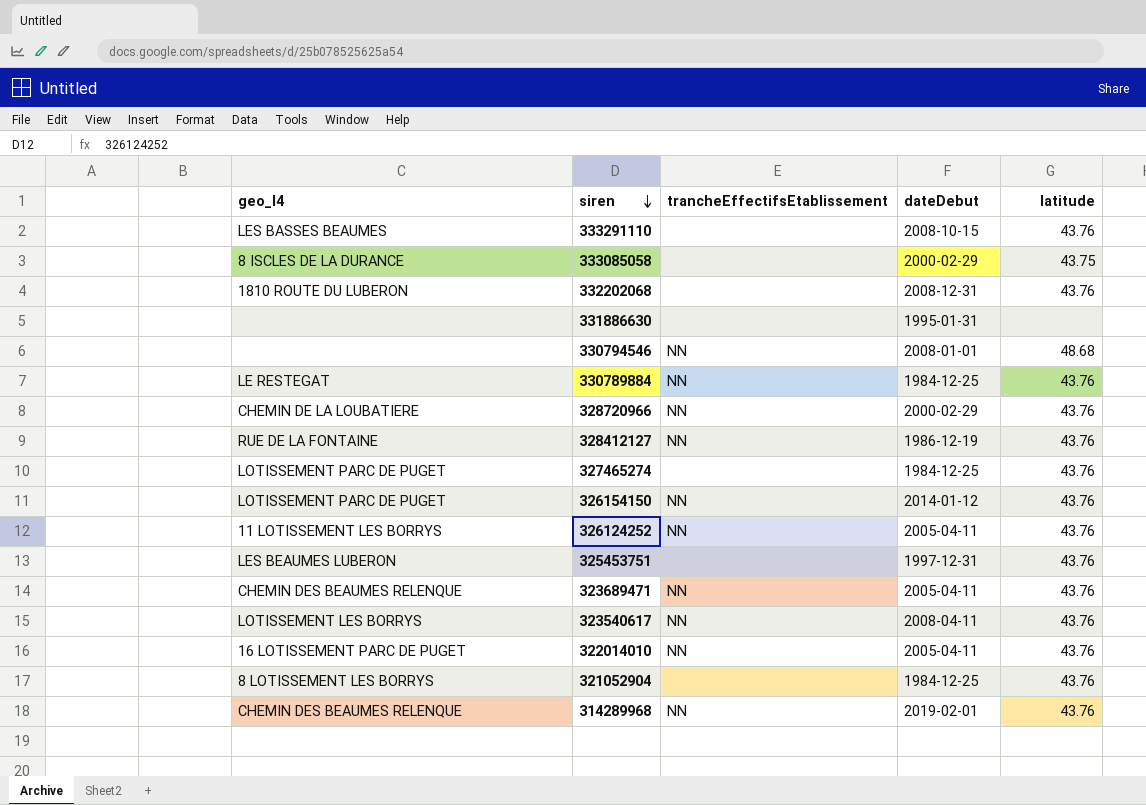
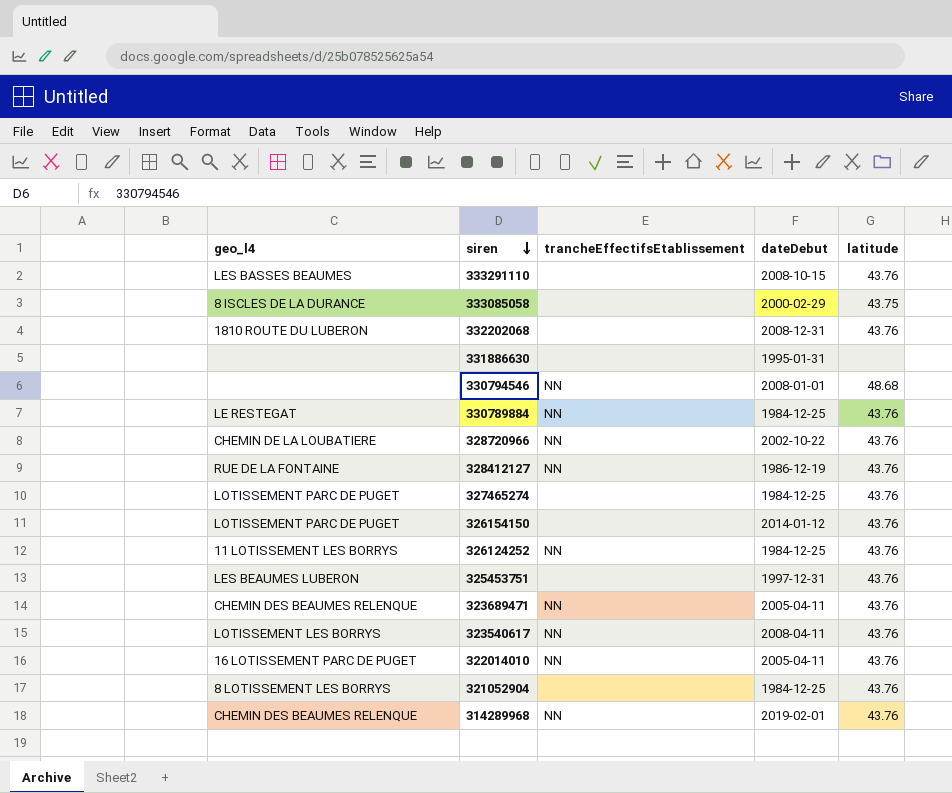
328720966 | dateDebut: 2000-02-29 -> 2002-10-22
326154150 | trancheEffectifsEtablissement: NN -> none
326124252 | dateDebut: 2005-04-11 -> 1984-12-25

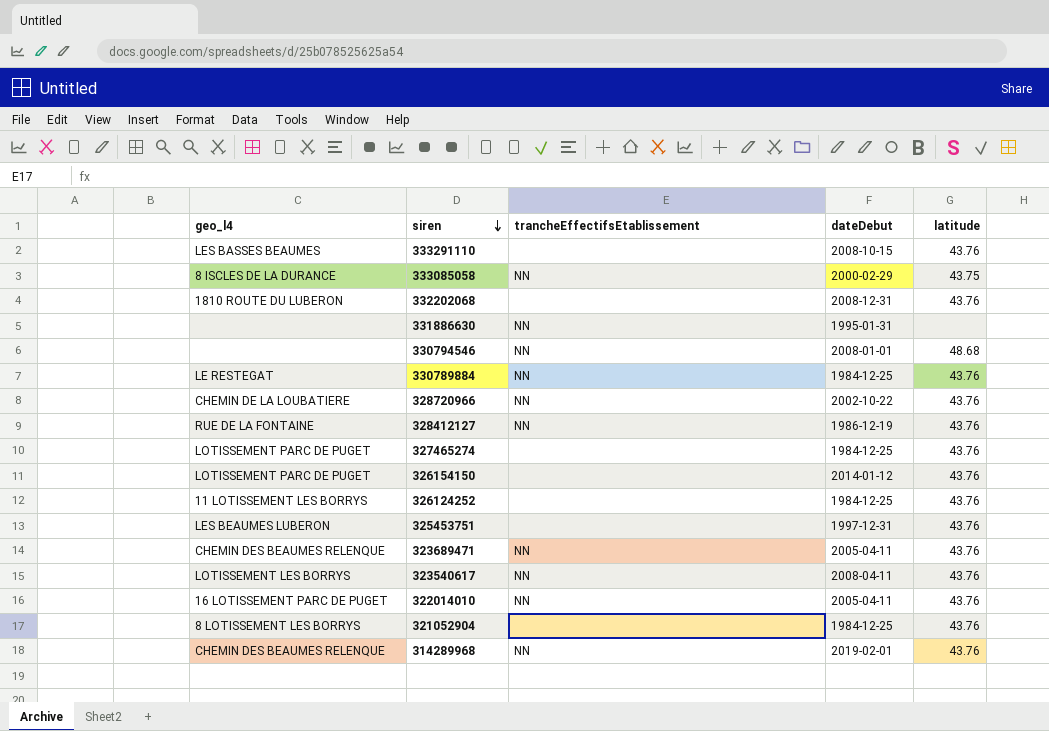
333085058 | trancheEffectifsEtablissement: none -> NN
331886630 | trancheEffectifsEtablissement: none -> NN
326124252 | trancheEffectifsEtablissement: NN -> none

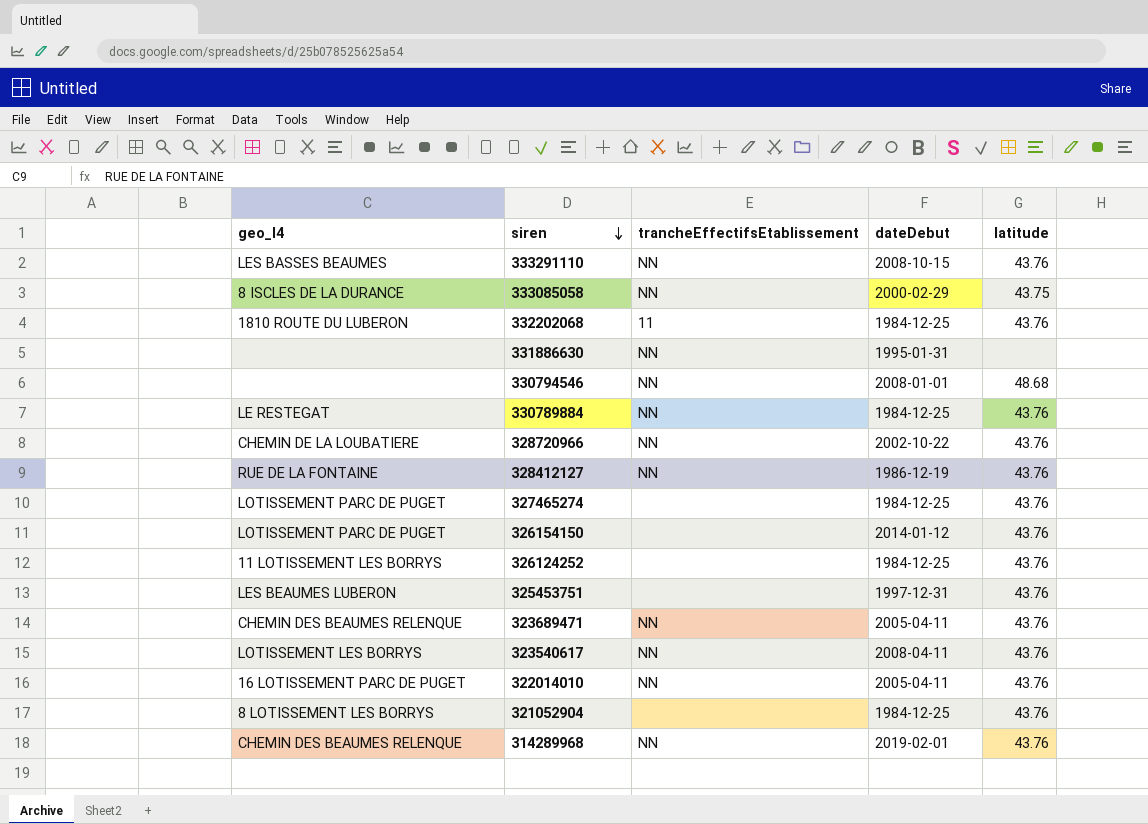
333291110 | trancheEffectifsEtablissement: none -> NN
332202068 | trancheEffectifsEtablissement: none -> 11
332202068 | dateDebut: 2008-12-31 -> 1984-12-25

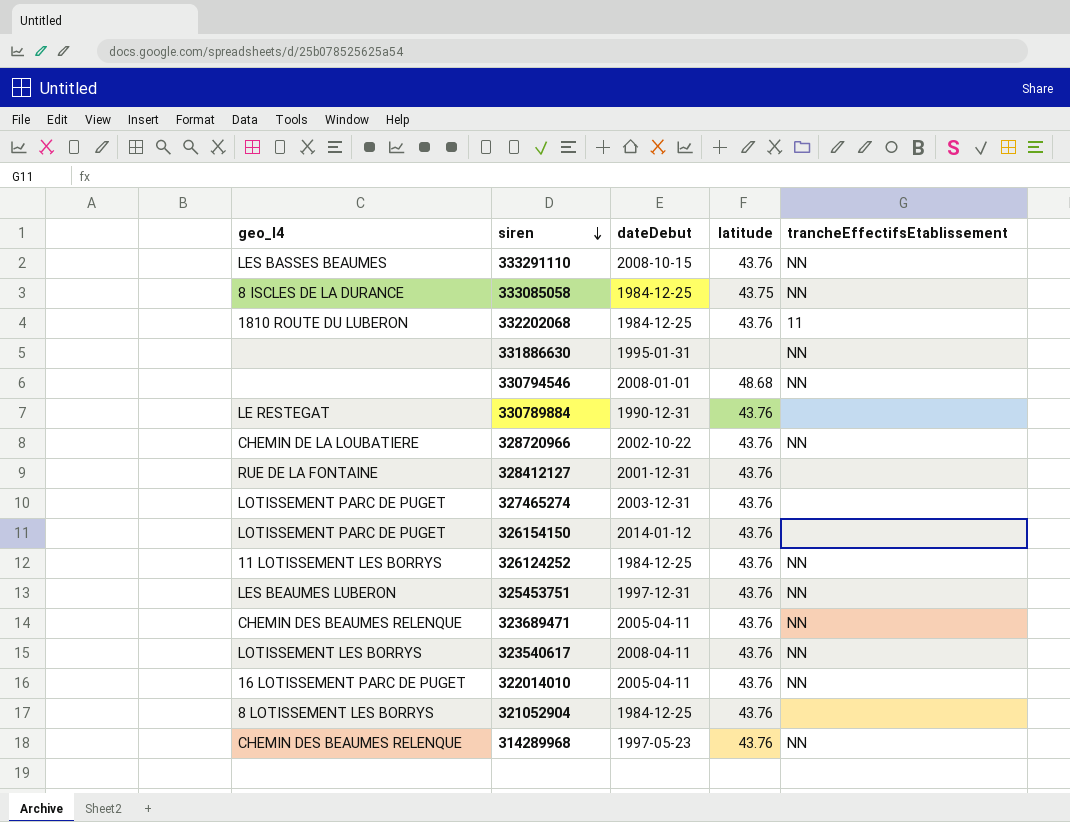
column trancheEffectifsEtablissement | position: 3 -> 5
333085058 | dateDebut: 2000-02-29 -> 1984-12-25
330789884 | dateDebut: 1984-12-25 -> 1990-12-31
330789884 | trancheEffectifsEtablissement: NN -> none
328412127 | dateDebut: 1986-12-19 -> 2001-12-31
328412127 | trancheEffectifsEtablissement: NN -> none
327465274 | dateDebut: 1984-12-25 -> 2003-12-31
326124252 | trancheEffectifsEtablissement: none -> NN
325453751 | trancheEffectifsEtablissement: none -> NN
314289968 | dateDebut: 2019-02-01 -> 1997-05-23

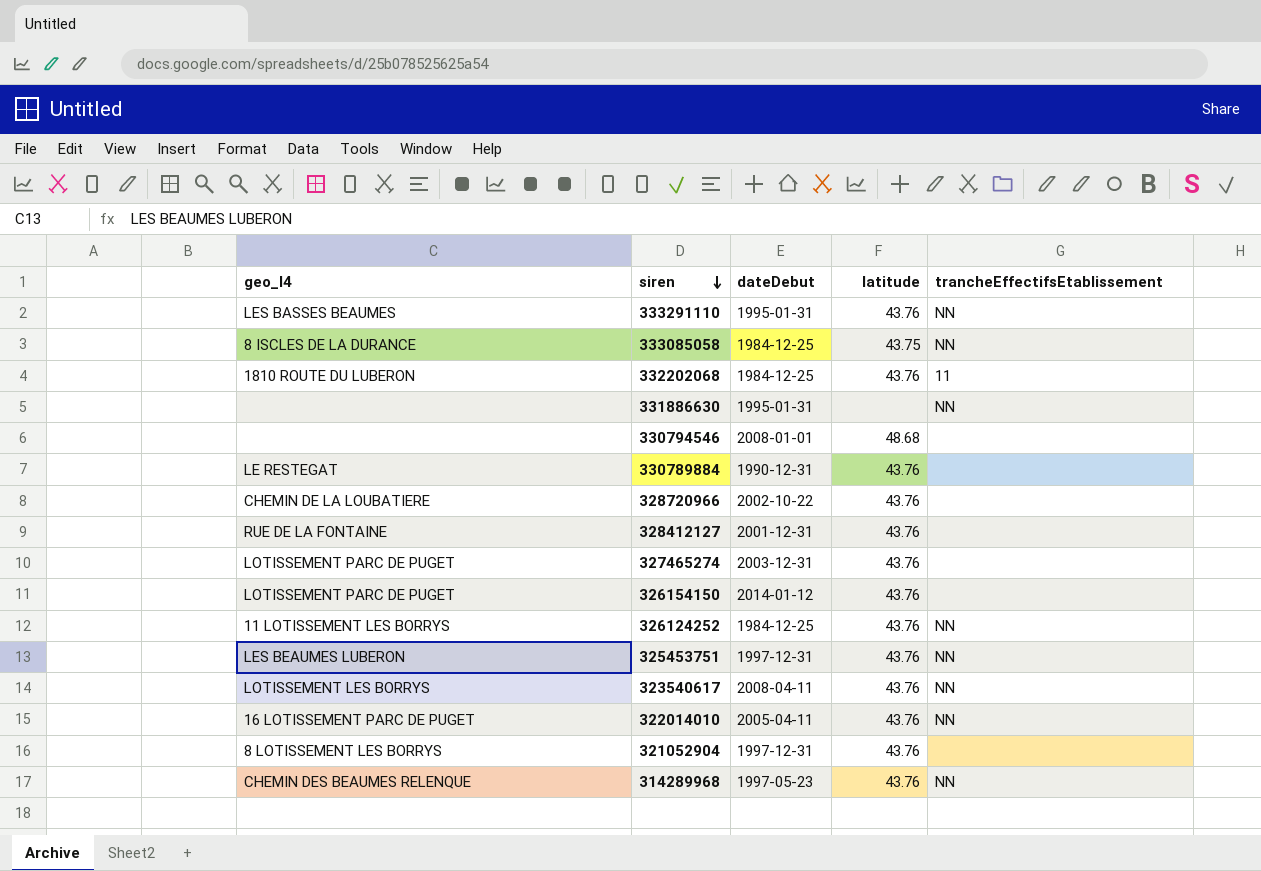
row 323689471: CHEMIN DES BEAUMES RELENQUE | 2005-04-11 | 43.76 | NN -> none
333291110 | dateDebut: 2008-10-15 -> 1995-01-31
330794546 | trancheEffectifsEtablissement: NN -> none
328720966 | trancheEffectifsEtablissement: NN -> none
321052904 | dateDebut: 1984-12-25 -> 1997-12-31

